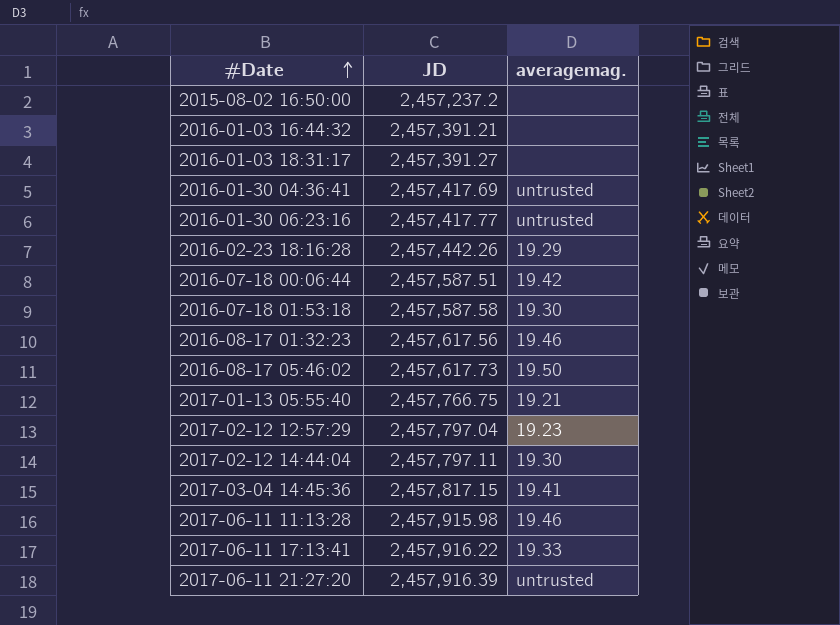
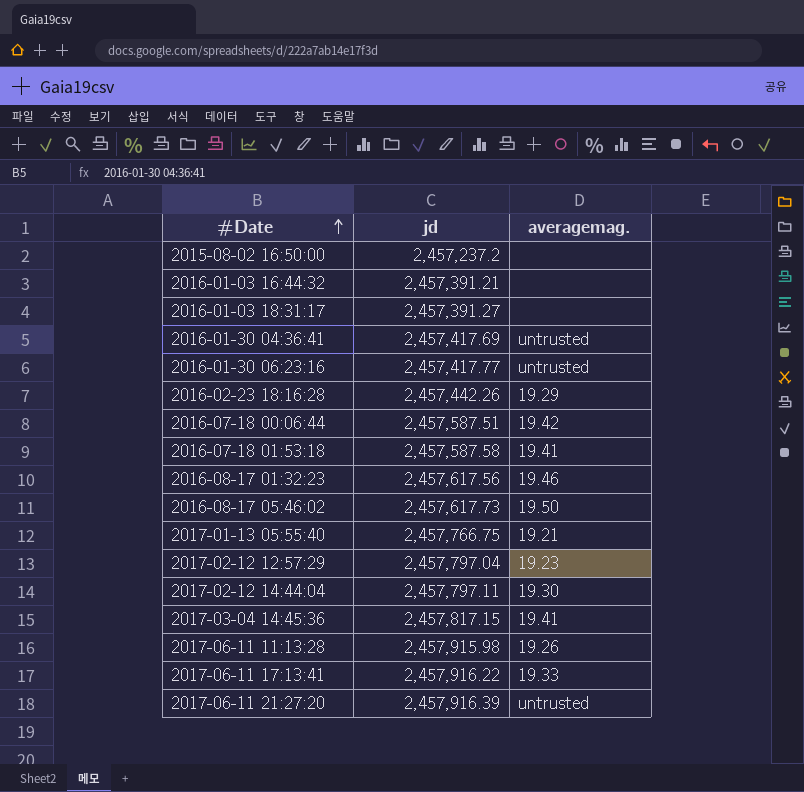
column name: JD -> jd
2016-07-18 01:53:18 | averagemag.: 19.30 -> 19.41
2017-06-11 11:13:28 | averagemag.: 19.46 -> 19.26

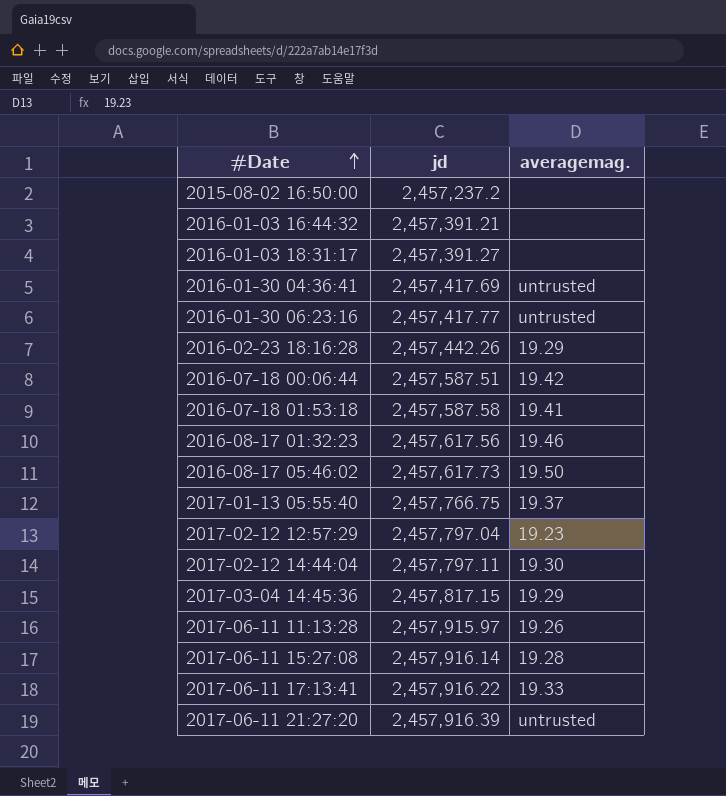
2017-01-13 05:55:40 | averagemag.: 19.21 -> 19.37
2017-03-04 14:45:36 | averagemag.: 19.41 -> 19.29
2017-06-11 11:13:28 | jd: 2,457,915.98 -> 2,457,915.97
row 2017-06-11 15:27:08: none -> 2,457,916.14 | 19.28

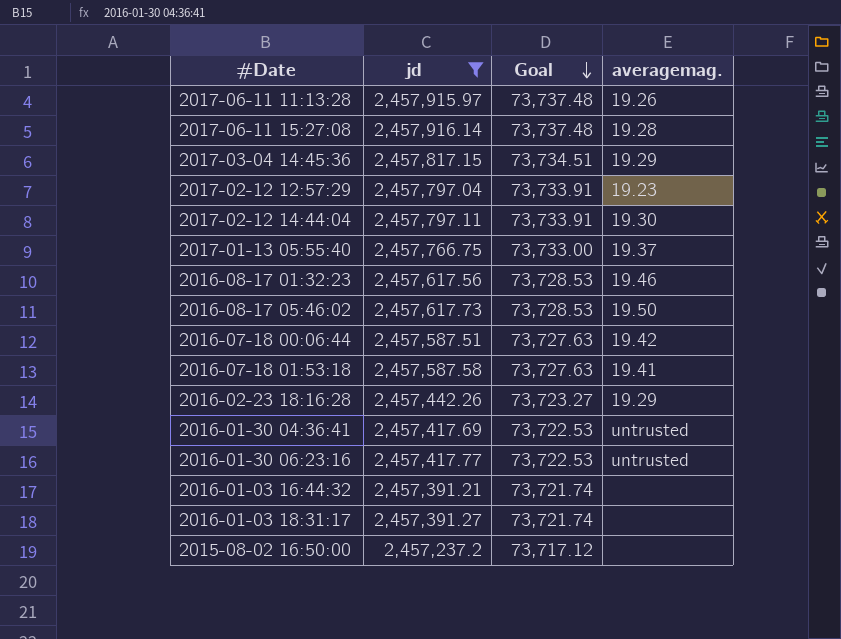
filter: none -> jd <= 2,457,916.14
row order: #Date ascending -> Goal descending
column Goal | formula: none -> [jd] * 0.03

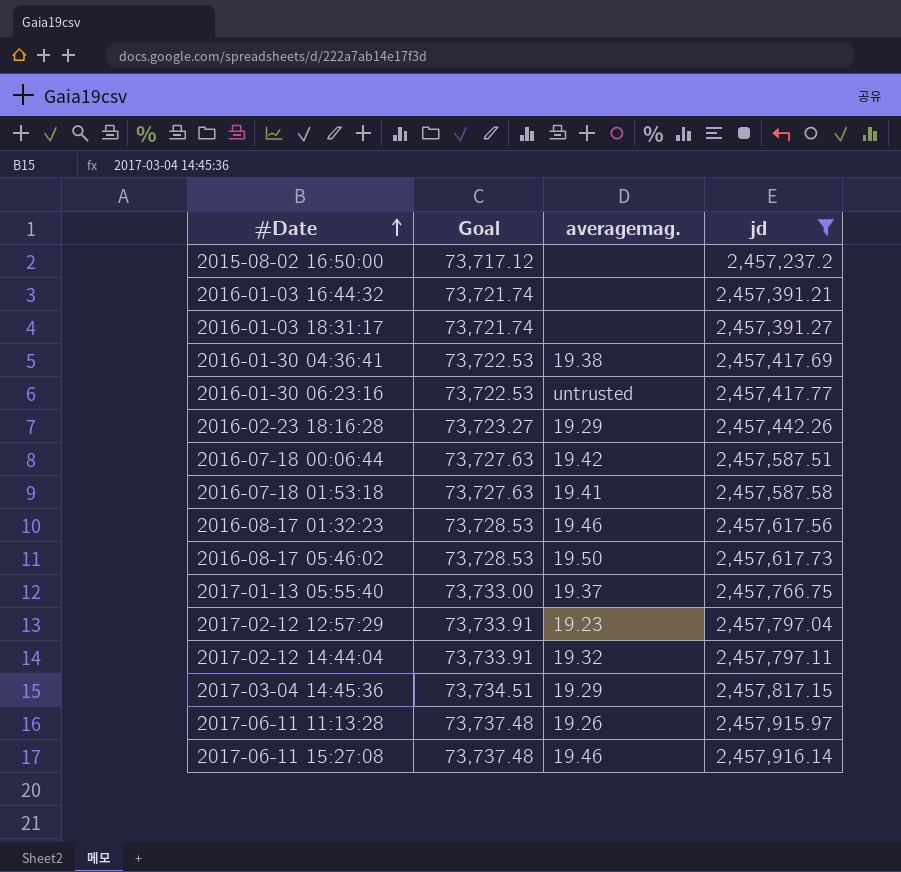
row order: Goal descending -> #Date ascending
column jd | position: 2 -> 4
2016-01-30 04:36:41 | averagemag.: untrusted -> 19.38
2017-02-12 14:44:04 | averagemag.: 19.30 -> 19.32
2017-06-11 15:27:08 | averagemag.: 19.28 -> 19.46

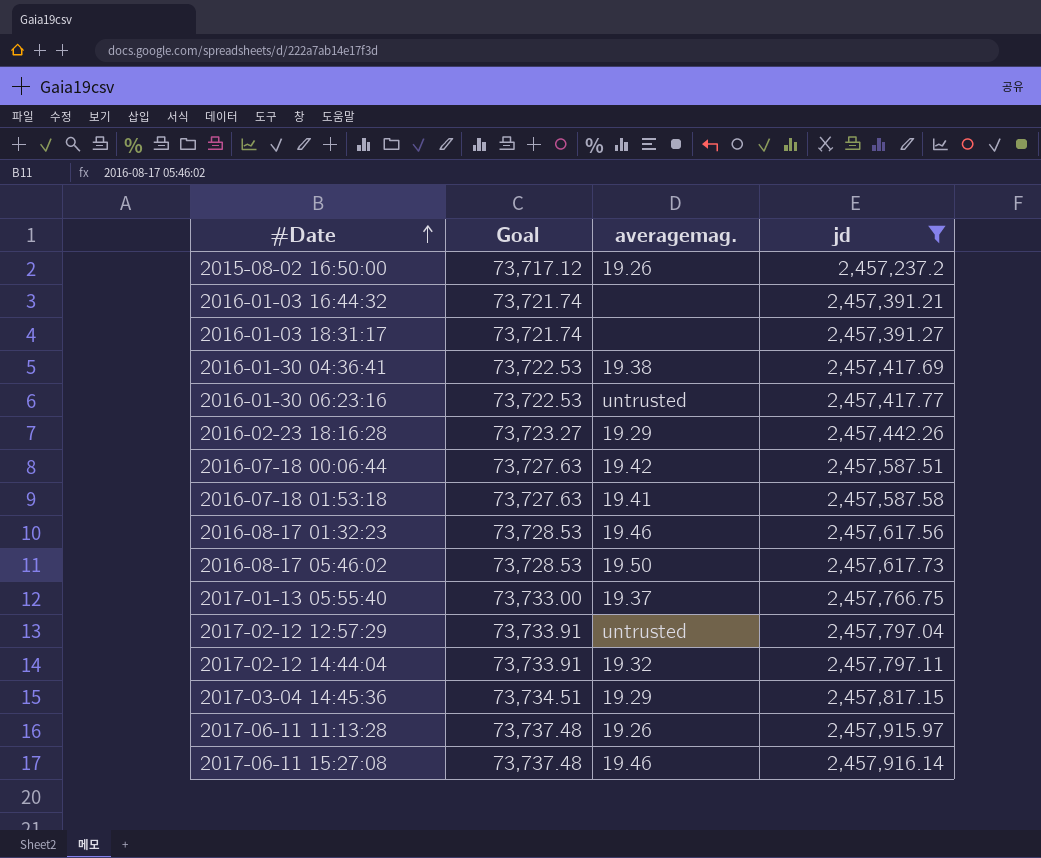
2015-08-02 16:50:00 | averagemag.: none -> 19.26
2017-02-12 12:57:29 | averagemag.: 19.23 -> untrusted

